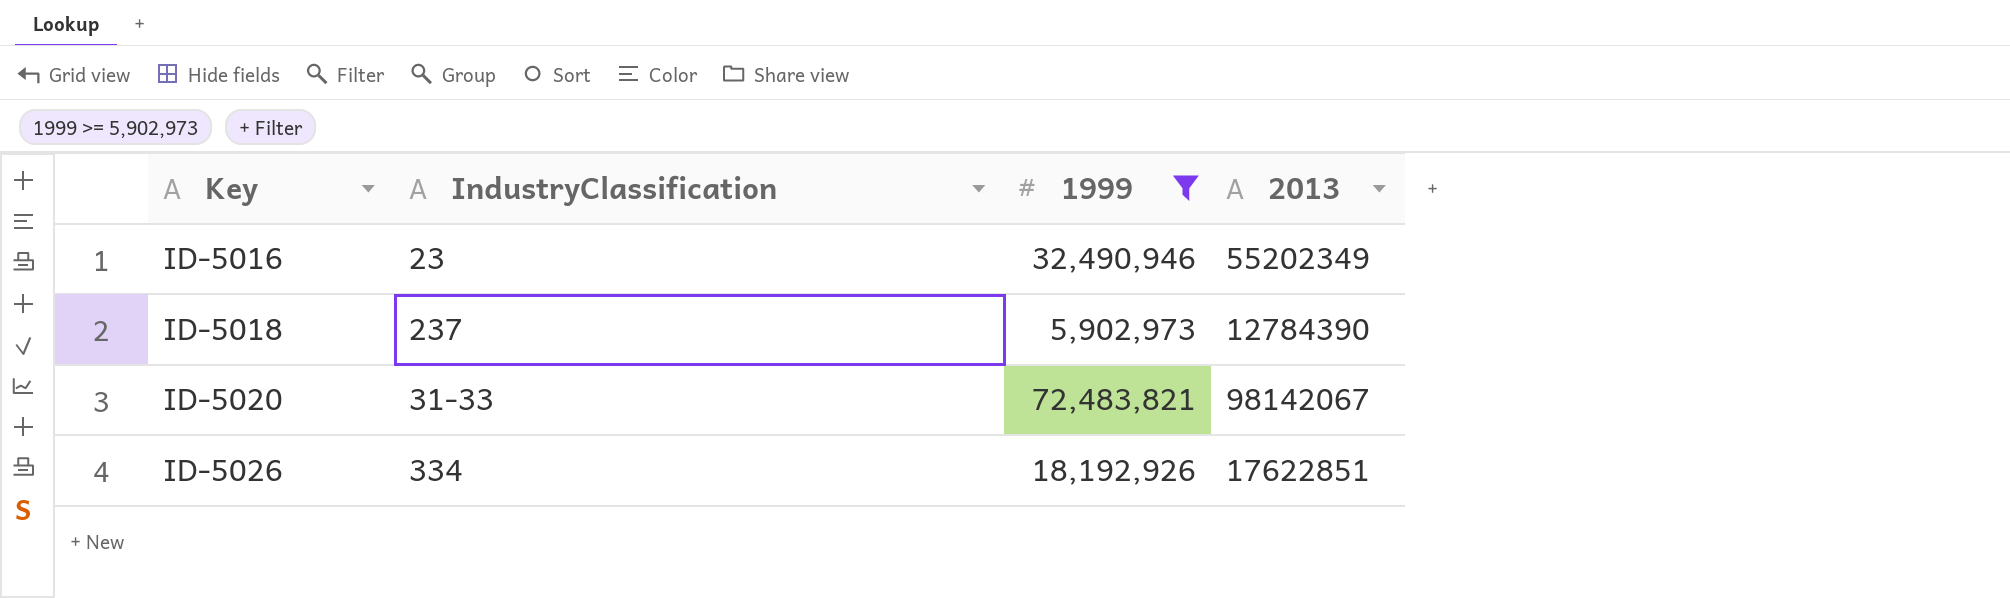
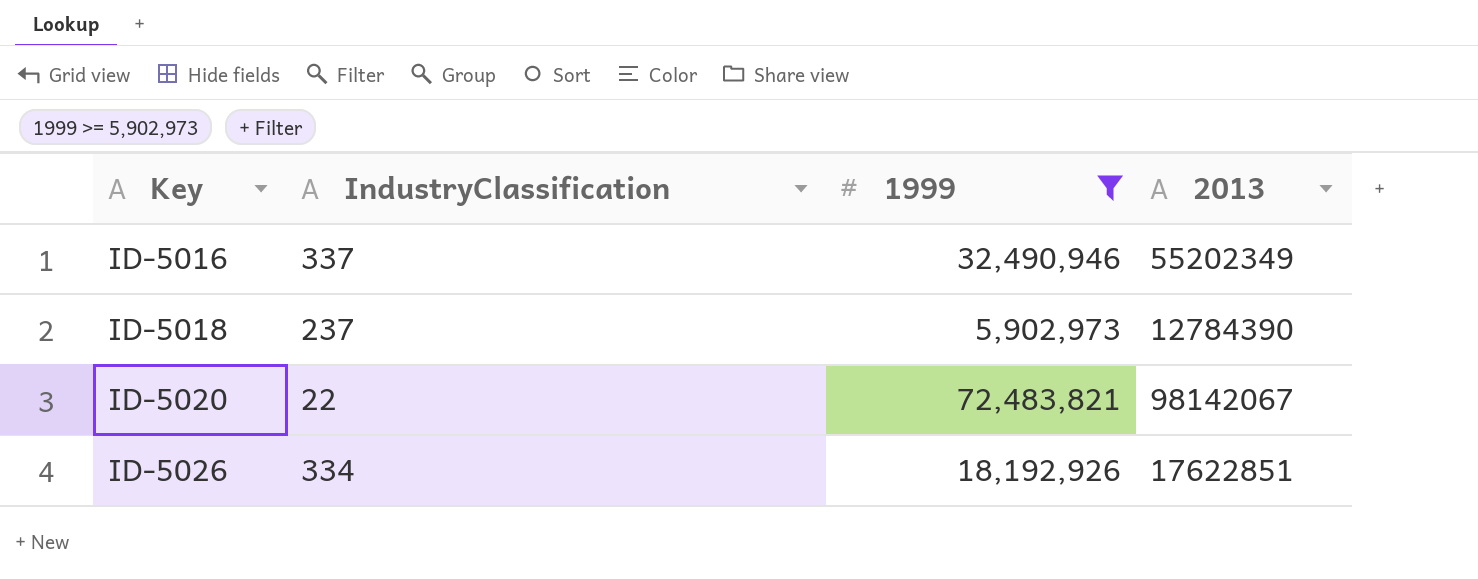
ID-5016 | IndustryClassification: 23 -> 337
ID-5020 | IndustryClassification: 31-33 -> 22

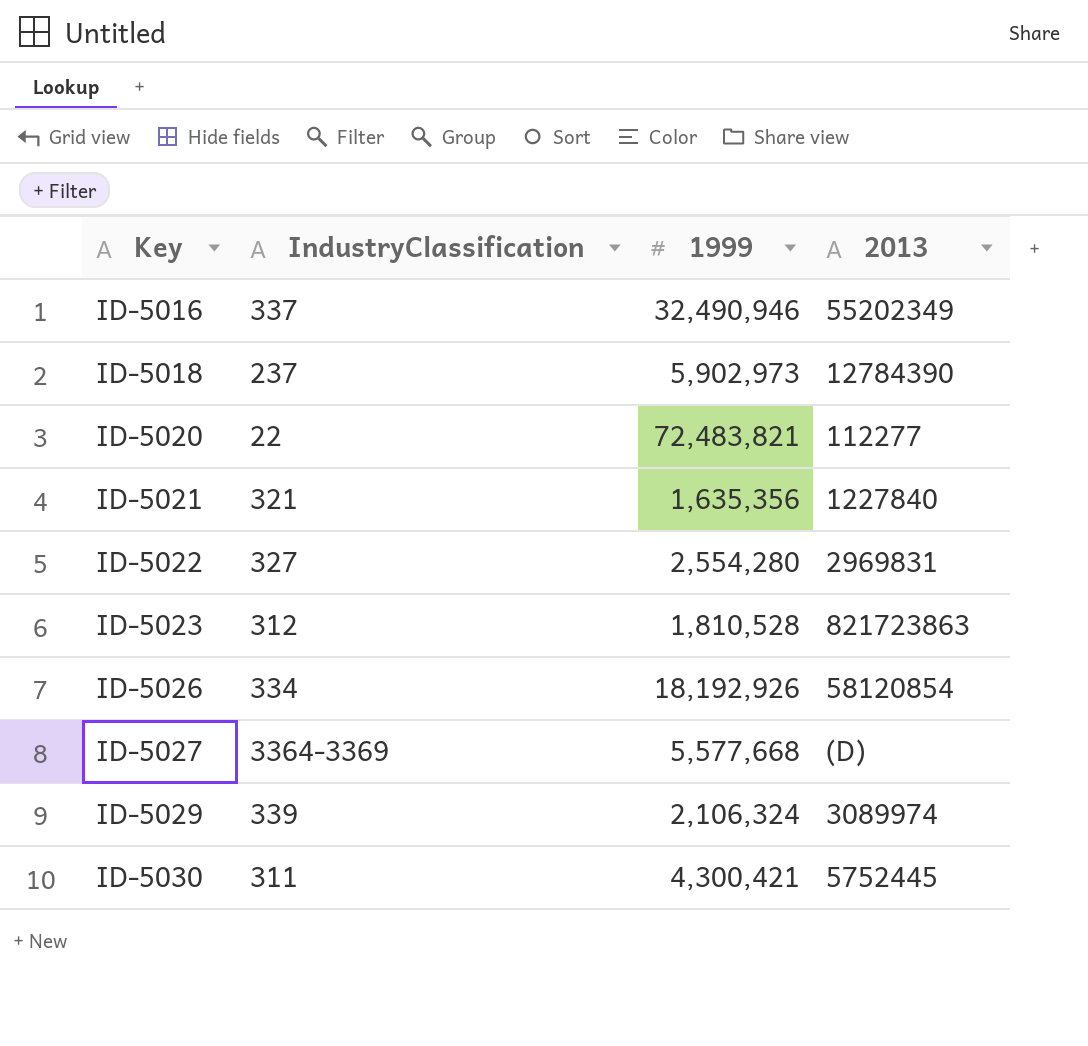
filter: 1999 >= 5,902,973 -> none
ID-5020 | 2013: 98142067 -> 112277
ID-5026 | 2013: 17622851 -> 58120854

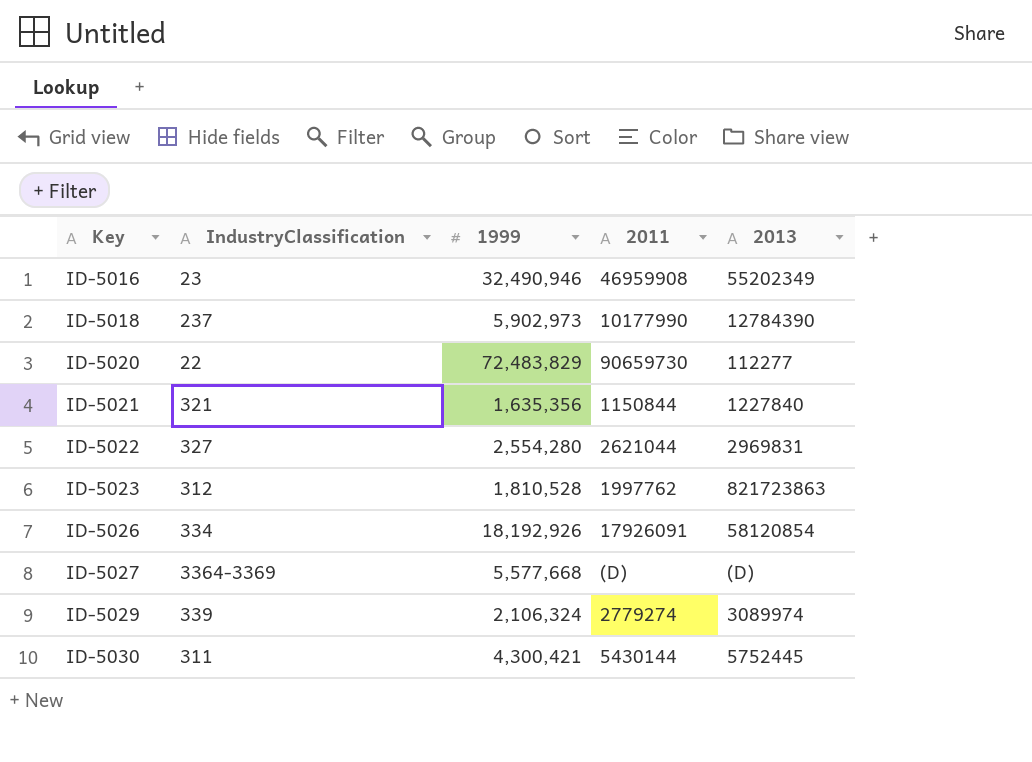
column 2011 | position: none -> 4
ID-5016 | IndustryClassification: 337 -> 23
ID-5020 | 1999: 72,483,821 -> 72,483,829

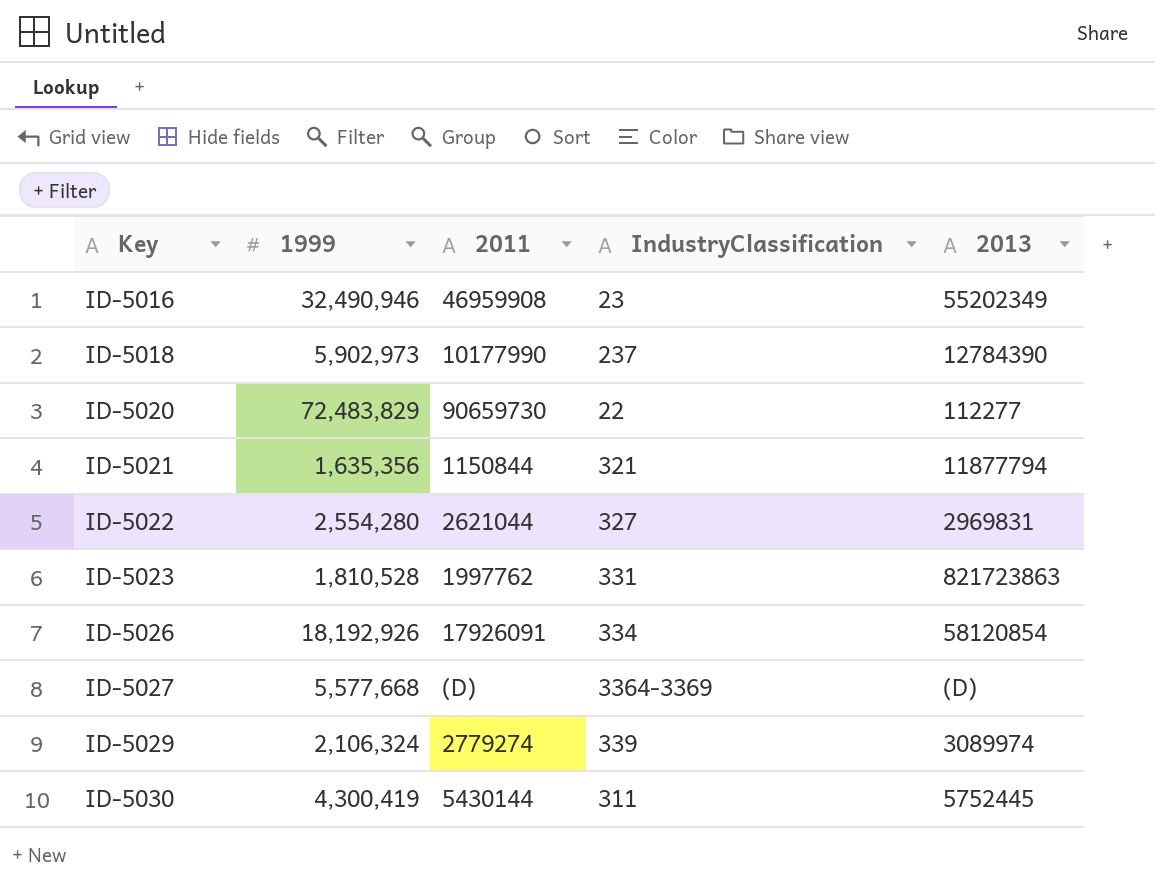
column IndustryClassification | position: 2 -> 4
ID-5021 | 2013: 1227840 -> 11877794
ID-5023 | IndustryClassification: 312 -> 331
ID-5030 | 1999: 4,300,421 -> 4,300,419

